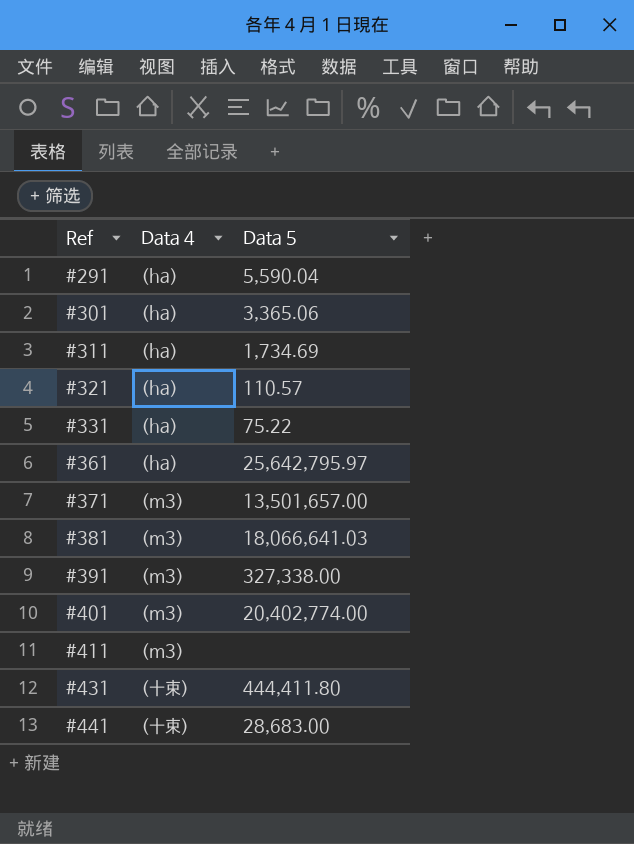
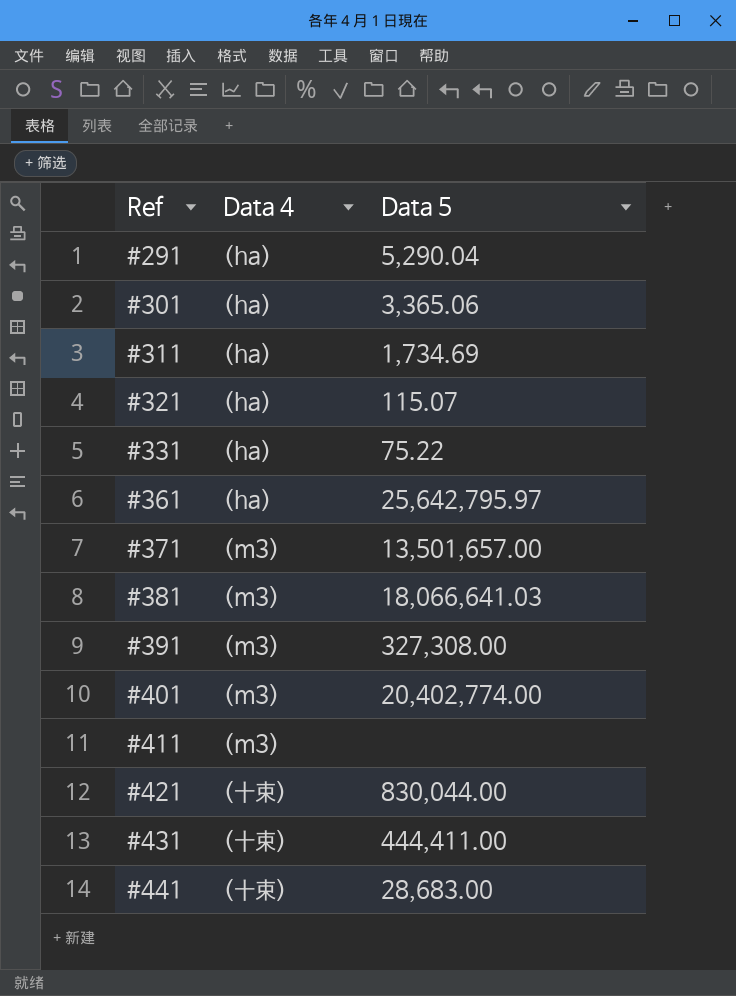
#291 | Data 5: 5,590.04 -> 5,290.04
#321 | Data 5: 110.57 -> 115.07
#391 | Data 5: 327,338.00 -> 327,308.00
row #421: none -> (十束) | 830,044.00
#431 | Data 5: 444,411.80 -> 444,411.00

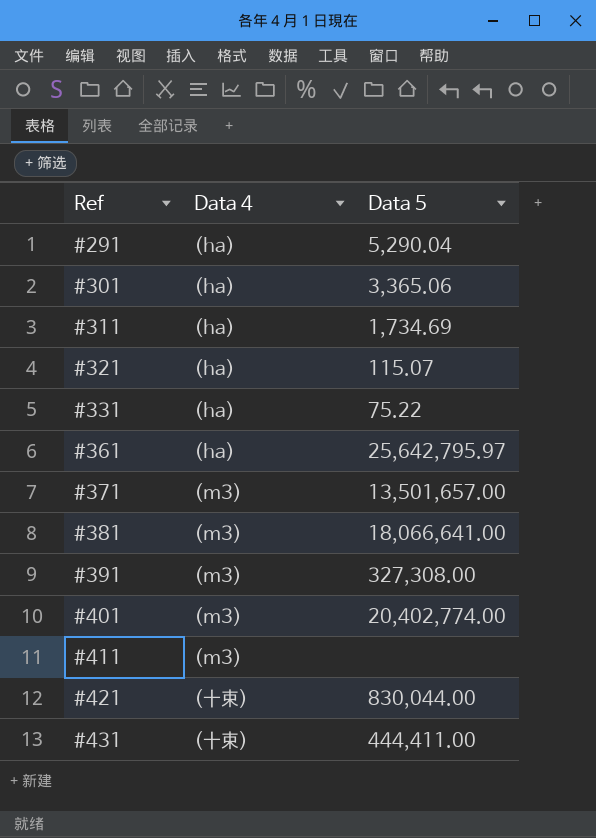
row #441: (十束) | 28,683.00 -> none
#381 | Data 5: 18,066,641.03 -> 18,066,641.00

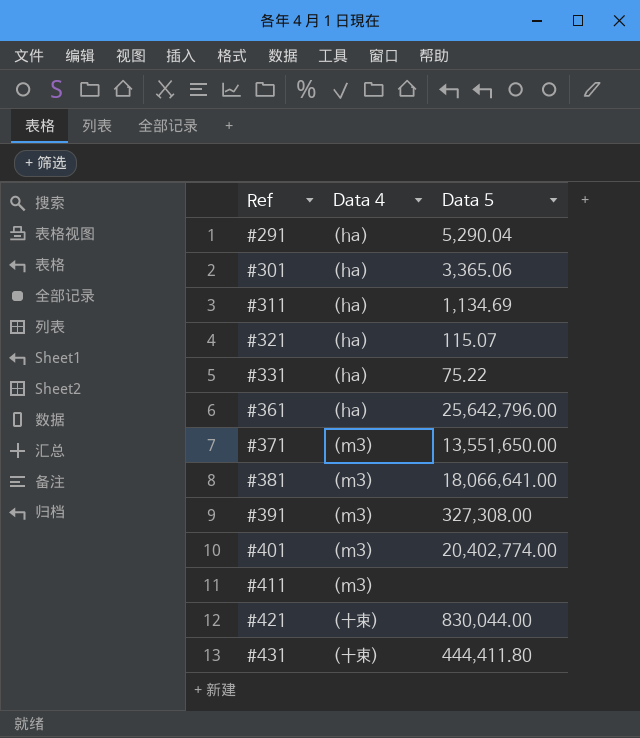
#311 | Data 5: 1,734.69 -> 1,134.69
#361 | Data 5: 25,642,795.97 -> 25,642,796.00
#371 | Data 5: 13,501,657.00 -> 13,551,650.00
#431 | Data 5: 444,411.00 -> 444,411.80

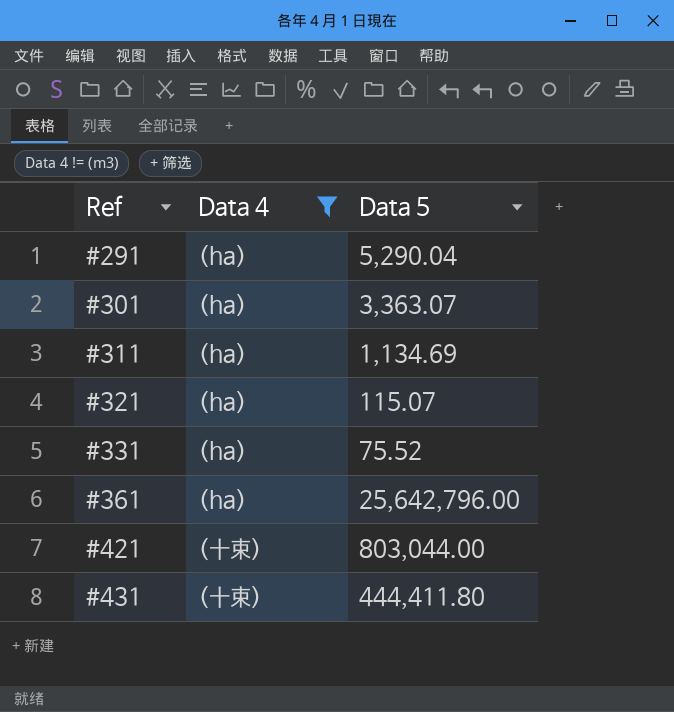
filter: none -> Data 4 != (m3)
#301 | Data 5: 3,365.06 -> 3,363.07
#331 | Data 5: 75.22 -> 75.52
#421 | Data 5: 830,044.00 -> 803,044.00

